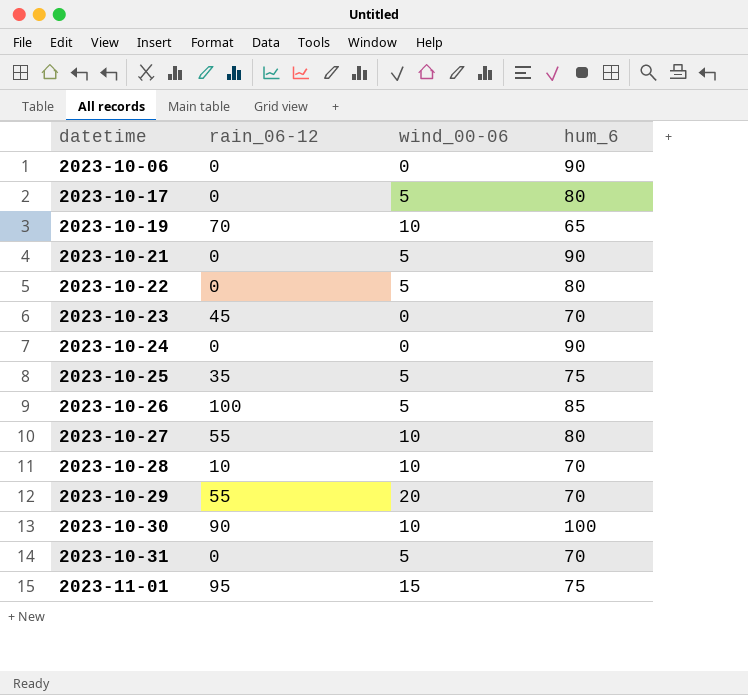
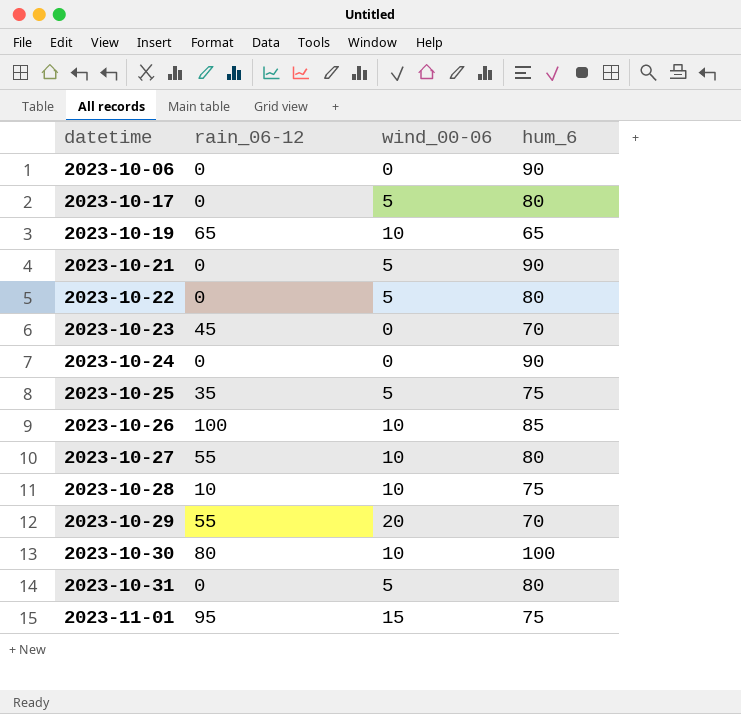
2023-10-19 | rain_06-12: 70 -> 65
2023-10-26 | wind_00-06: 5 -> 10
2023-10-28 | hum_6: 70 -> 75
2023-10-30 | rain_06-12: 90 -> 80
2023-10-31 | hum_6: 70 -> 80

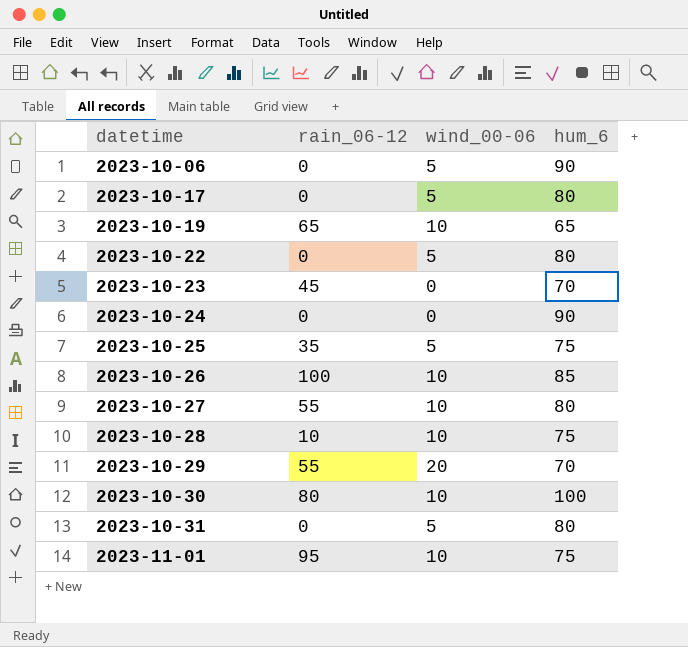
row 2023-10-21: 0 | 5 | 90 -> none
2023-10-06 | wind_00-06: 0 -> 5
2023-11-01 | wind_00-06: 15 -> 10

